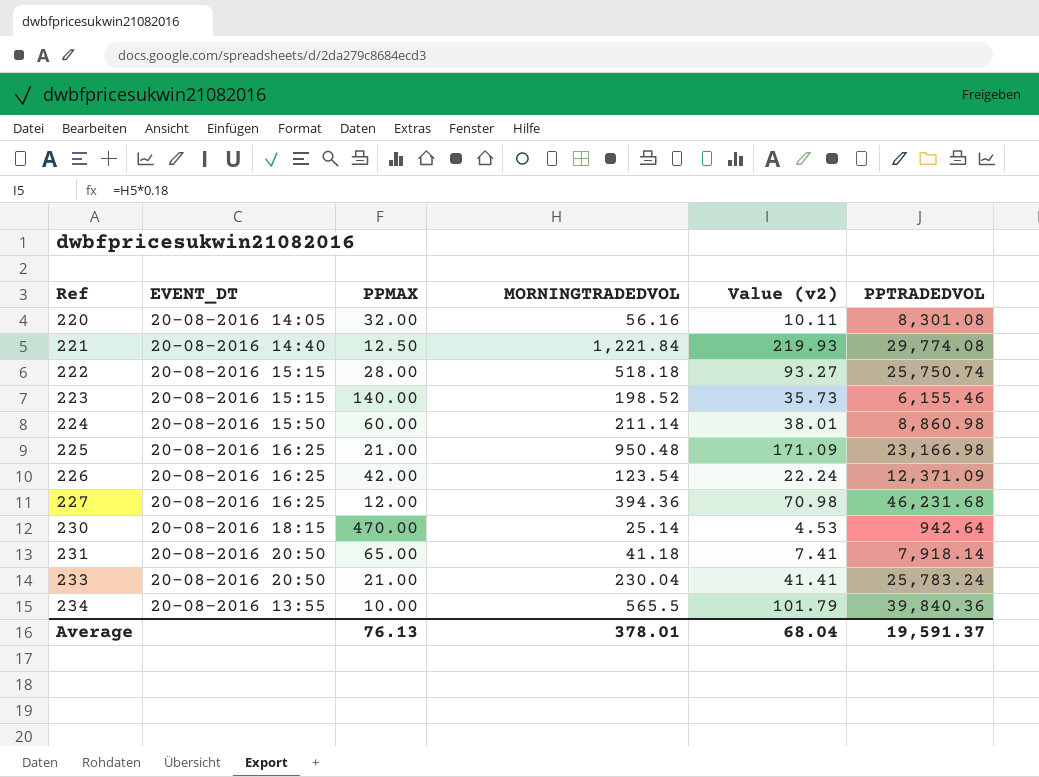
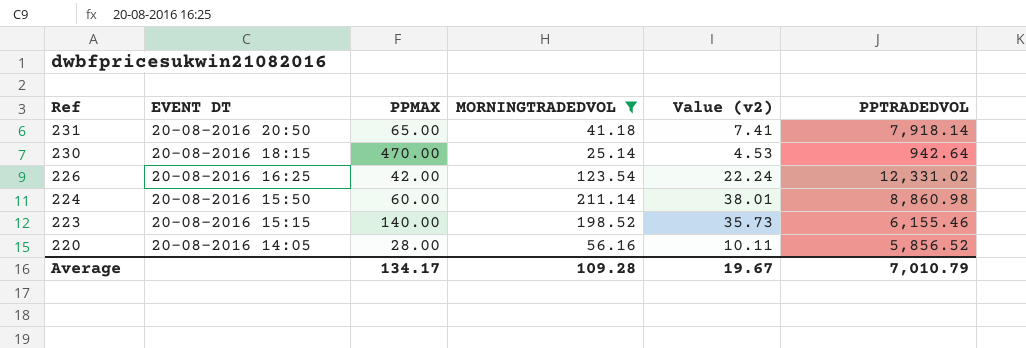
filter: none -> MORNINGTRADEDVOL <= 211.14
row order: Ref ascending -> Ref descending
column name: EVENT_DT -> EVENT DT
226 | PPTRADEDVOL: 12,371.09 -> 12,331.02
220 | PPMAX: 32.00 -> 28.00
220 | PPTRADEDVOL: 8,301.08 -> 5,856.52
Average | PPMAX: 76.13 -> 134.17
Average | MORNINGTRADEDVOL: 378.01 -> 109.28
Average | Value (v2): 68.04 -> 19.67
Average | PPTRADEDVOL: 19,591.37 -> 7,010.79

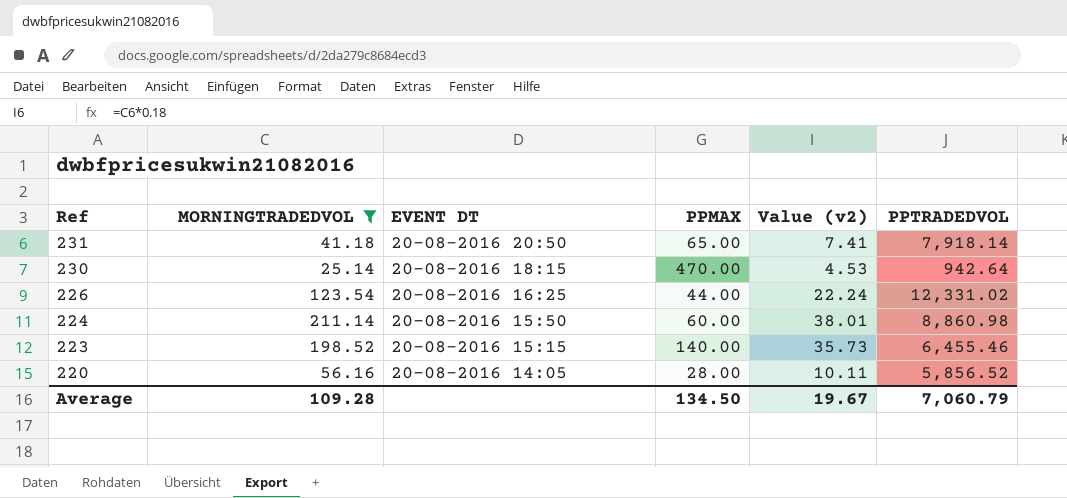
column MORNINGTRADEDVOL | position: 4 -> 2
226 | PPMAX: 42.00 -> 44.00
223 | PPTRADEDVOL: 6,155.46 -> 6,455.46
Average | PPMAX: 134.17 -> 134.50
Average | PPTRADEDVOL: 7,010.79 -> 7,060.79

